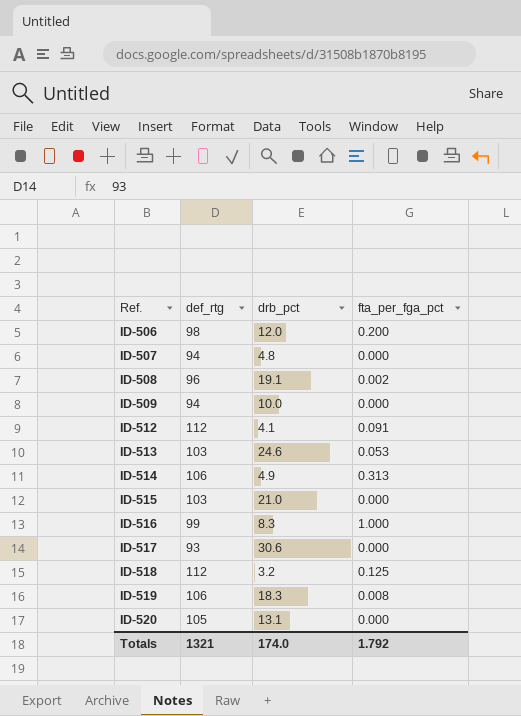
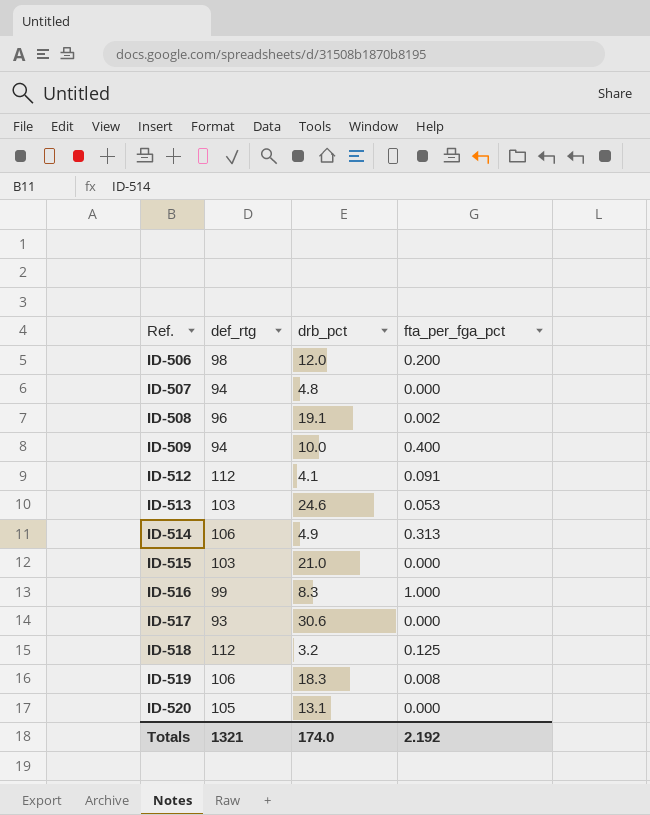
ID-509 | fta_per_fga_pct: 0.000 -> 0.400
Totals | fta_per_fga_pct: 1.792 -> 2.192

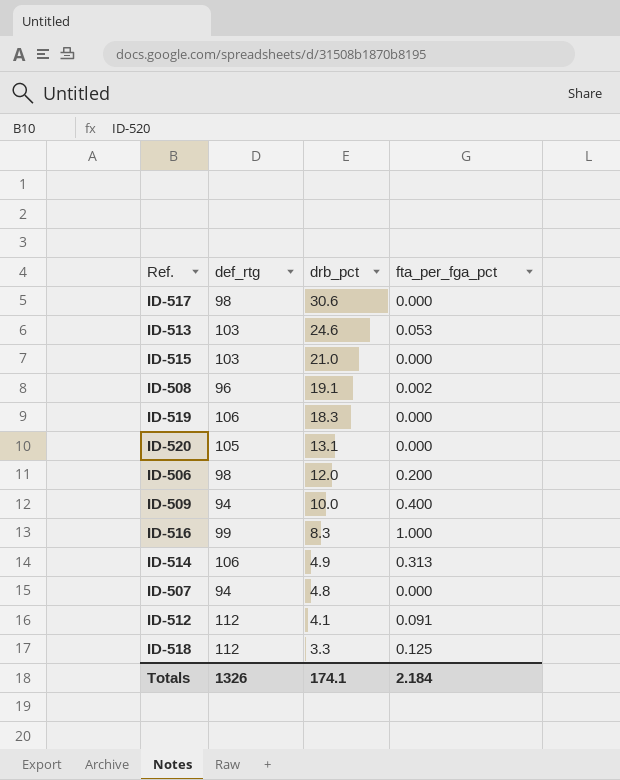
row order: Ref. ascending -> drb_pct descending
ID-517 | def_rtg: 93 -> 98
ID-519 | fta_per_fga_pct: 0.008 -> 0.000
ID-518 | drb_pct: 3.2 -> 3.3
Totals | def_rtg: 1321 -> 1326
Totals | drb_pct: 174.0 -> 174.1
Totals | fta_per_fga_pct: 2.192 -> 2.184

